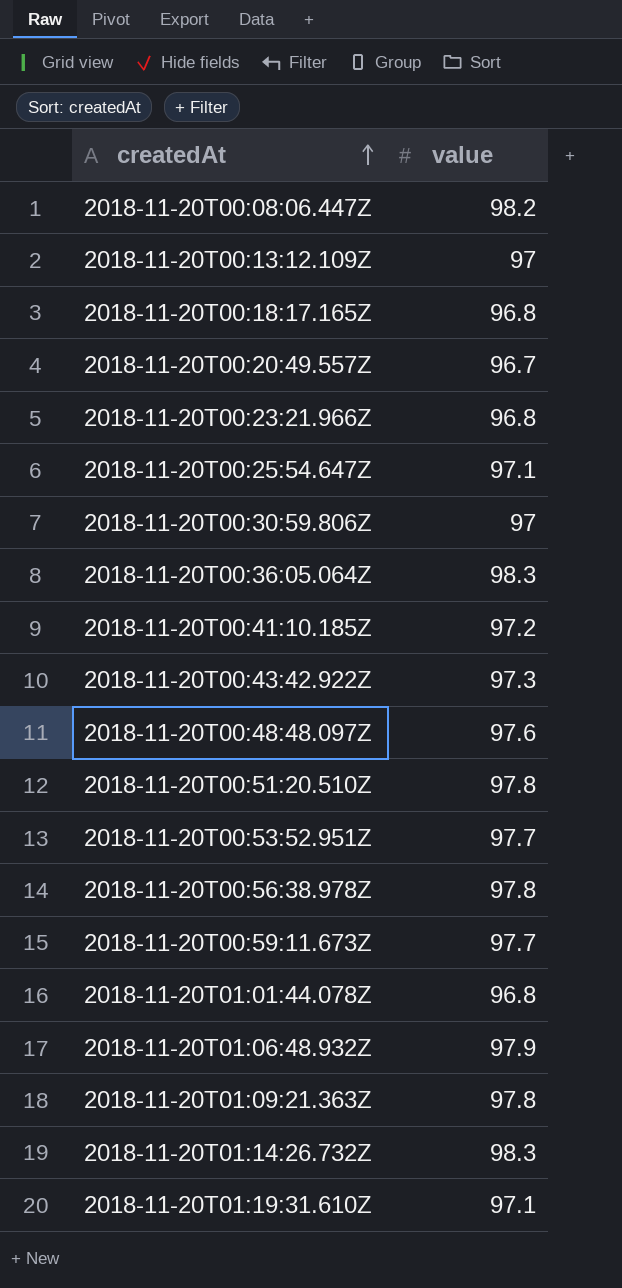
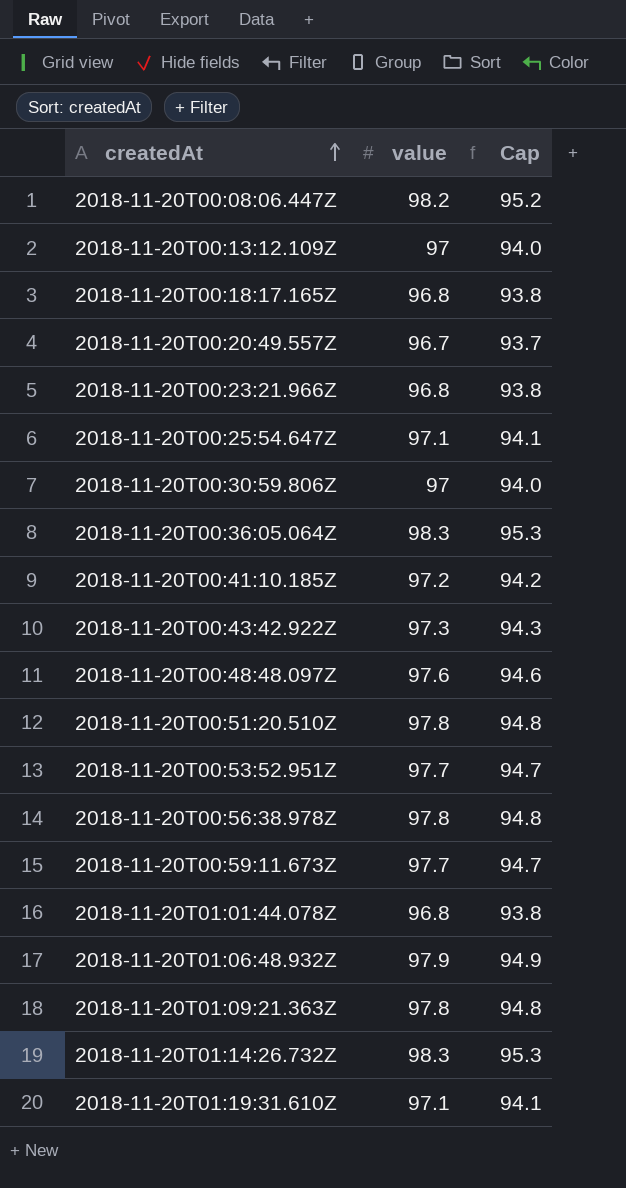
column Cap | formula: none -> [value] - 3

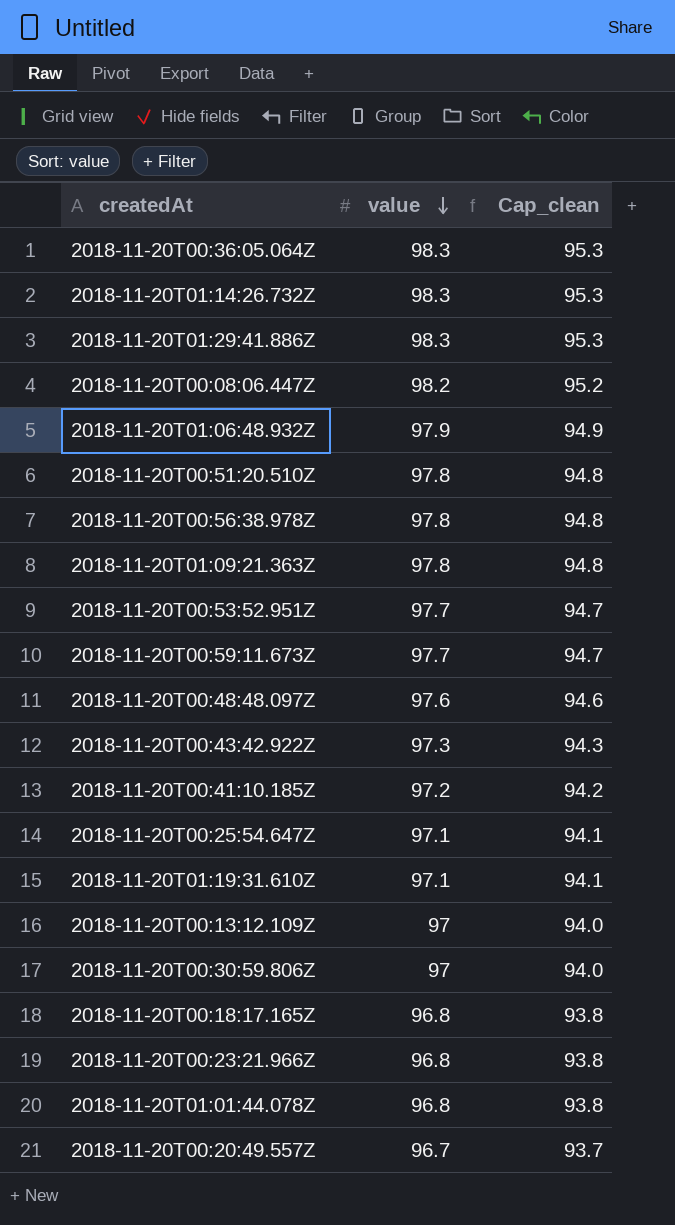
row order: createdAt ascending -> value descending
column name: Cap -> Cap_clean
row 2018-11-20T01:29:41.886Z: none -> 98.3 | 95.3

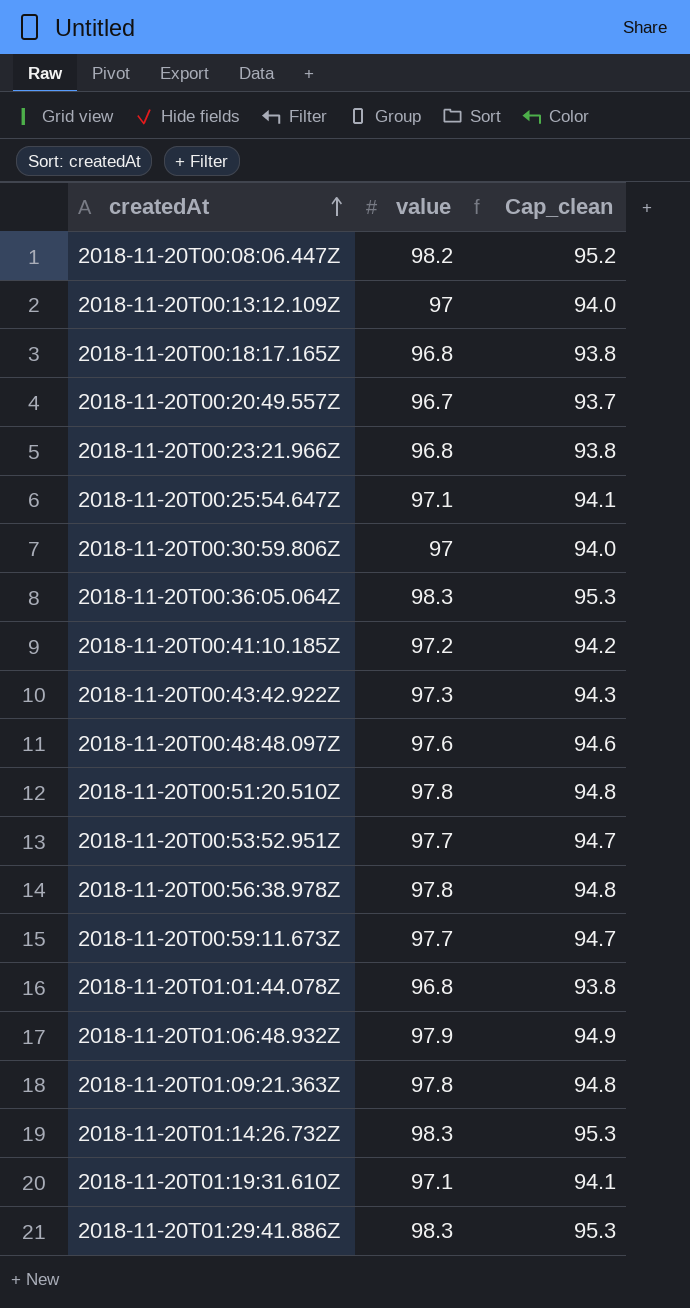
row order: value descending -> createdAt ascending

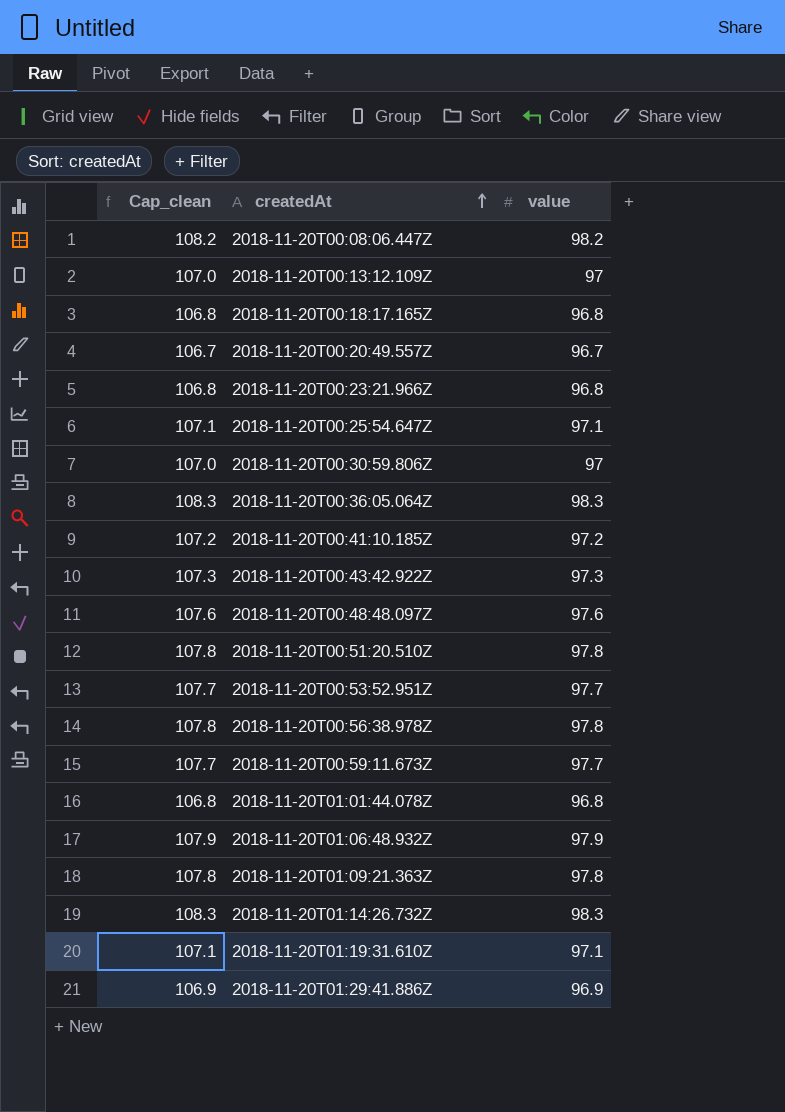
column Cap_clean | formula: [value] - 3 -> [value] + 10
column Cap_clean | position: 3 -> 1
2018-11-20T01:29:41.886Z | value: 98.3 -> 96.9

